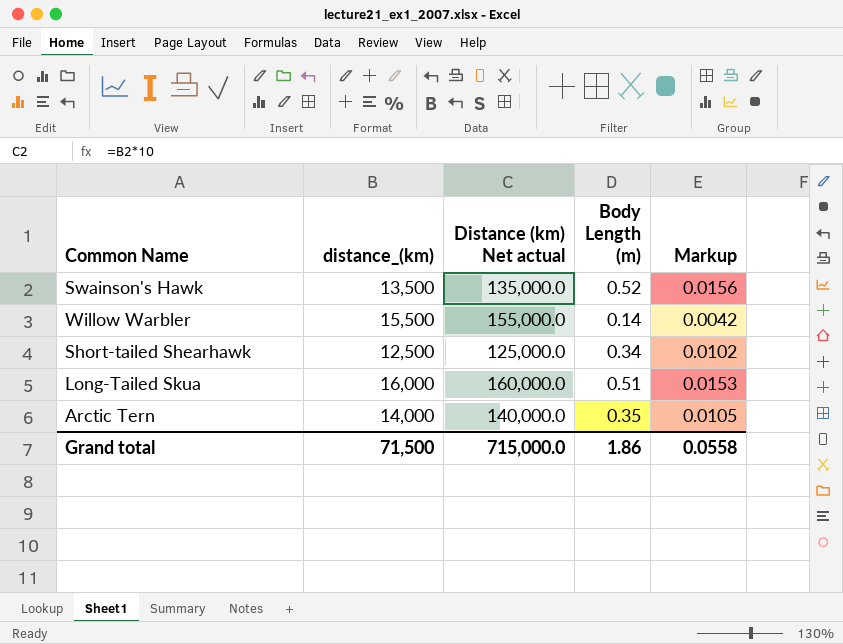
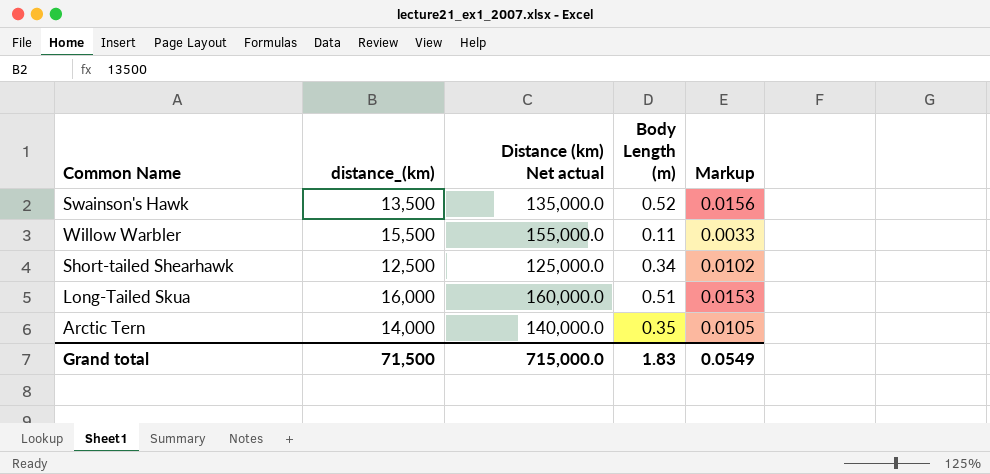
Willow Warbler | Body Length (m): 0.14 -> 0.11
Willow Warbler | Markup: 0.0042 -> 0.0033
Grand total | Body Length (m): 1.86 -> 1.83
Grand total | Markup: 0.0558 -> 0.0549

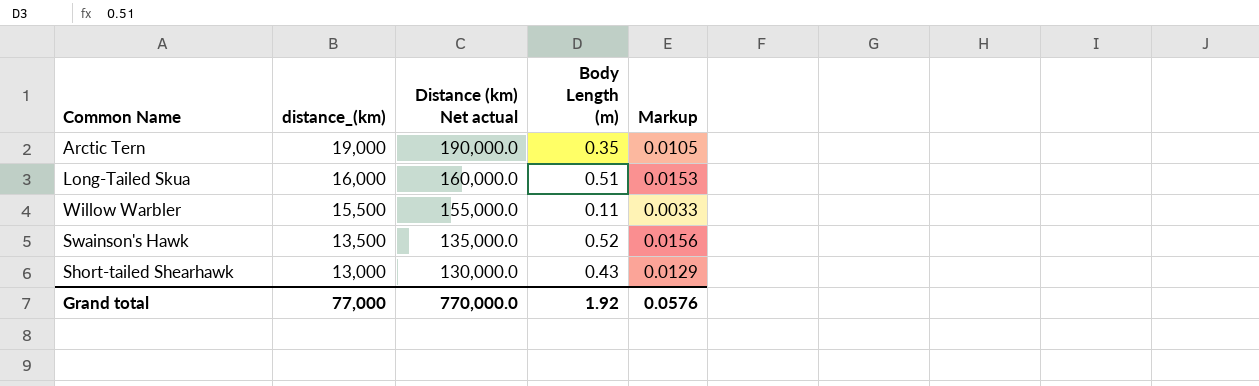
row order: none -> distance_(km) descending
Arctic Tern | distance_(km): 14,000 -> 19,000
Arctic Tern | Distance (km) Net actual: 140,000.0 -> 190,000.0
Short-tailed Shearhawk | distance_(km): 12,500 -> 13,000
Short-tailed Shearhawk | Distance (km) Net actual: 125,000.0 -> 130,000.0
Short-tailed Shearhawk | Body Length (m): 0.34 -> 0.43
Short-tailed Shearhawk | Markup: 0.0102 -> 0.0129
Grand total | distance_(km): 71,500 -> 77,000
Grand total | Distance (km) Net actual: 715,000.0 -> 770,000.0
Grand total | Body Length (m): 1.83 -> 1.92
Grand total | Markup: 0.0549 -> 0.0576

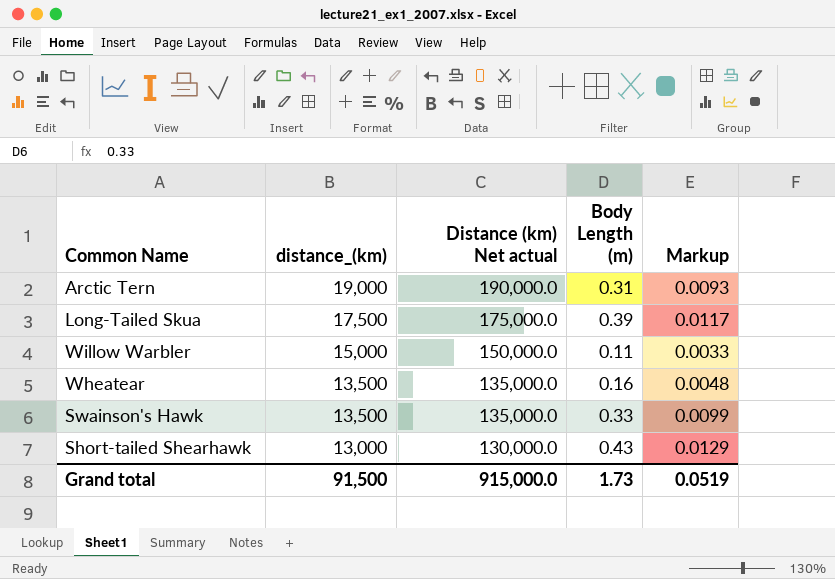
Arctic Tern | Body Length (m): 0.35 -> 0.31
Arctic Tern | Markup: 0.0105 -> 0.0093
Long-Tailed Skua | distance_(km): 16,000 -> 17,500
Long-Tailed Skua | Distance (km) Net actual: 160,000.0 -> 175,000.0
Long-Tailed Skua | Body Length (m): 0.51 -> 0.39
Long-Tailed Skua | Markup: 0.0153 -> 0.0117
Willow Warbler | distance_(km): 15,500 -> 15,000
Willow Warbler | Distance (km) Net actual: 155,000.0 -> 150,000.0
row Wheatear: none -> 13,500 | 135,000.0 | 0.16 | 0.0048
Swainson's Hawk | Body Length (m): 0.52 -> 0.33
Swainson's Hawk | Markup: 0.0156 -> 0.0099
Grand total | distance_(km): 77,000 -> 91,500
Grand total | Distance (km) Net actual: 770,000.0 -> 915,000.0
Grand total | Body Length (m): 1.92 -> 1.73
Grand total | Markup: 0.0576 -> 0.0519

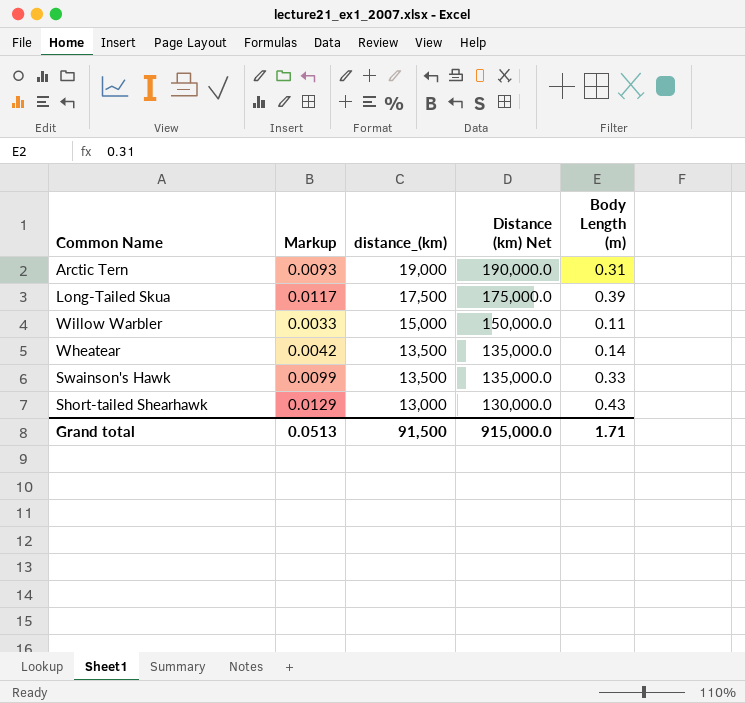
column Markup | position: 5 -> 2
column name: Distance (km) Net actual -> Distance (km) Net
Wheatear | Markup: 0.0048 -> 0.0042
Wheatear | Body Length (m): 0.16 -> 0.14
Grand total | Markup: 0.0519 -> 0.0513
Grand total | Body Length (m): 1.73 -> 1.71

